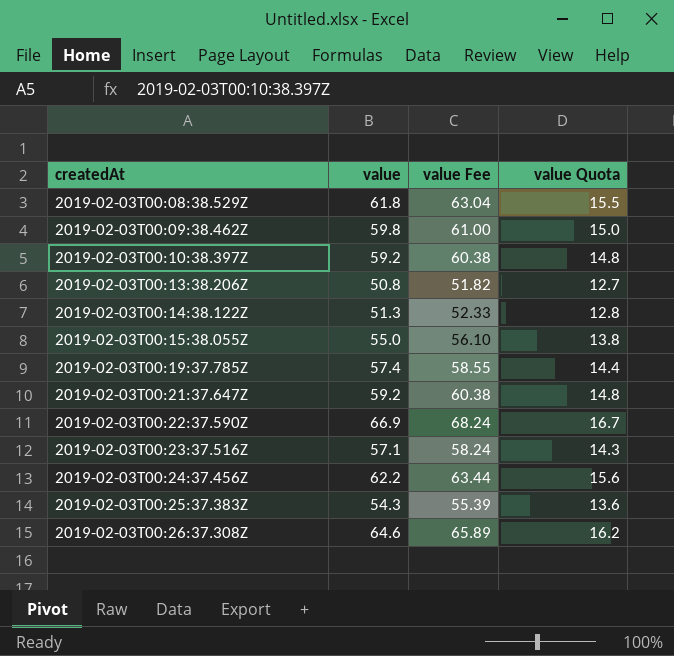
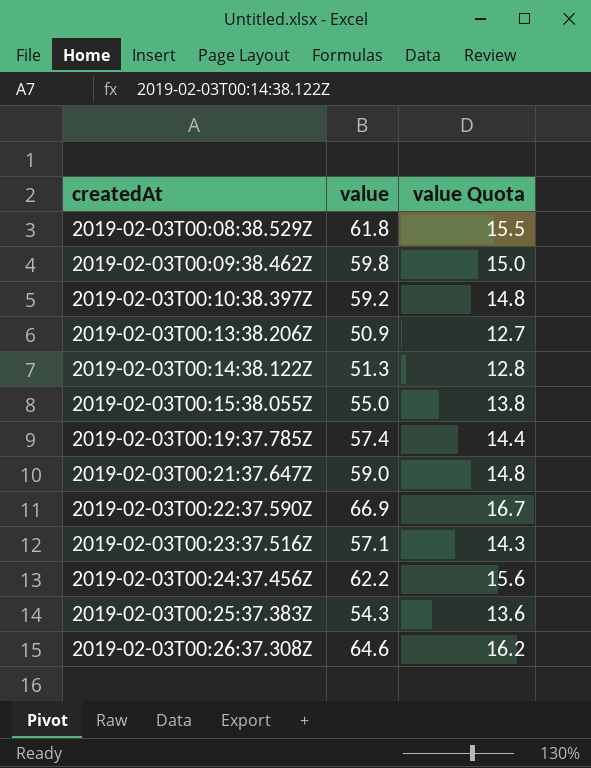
column value Fee | formula: [value] * 1.02 -> none
2019-02-03T00:13:38.206Z | value: 50.8 -> 50.9
2019-02-03T00:21:37.647Z | value: 59.2 -> 59.0

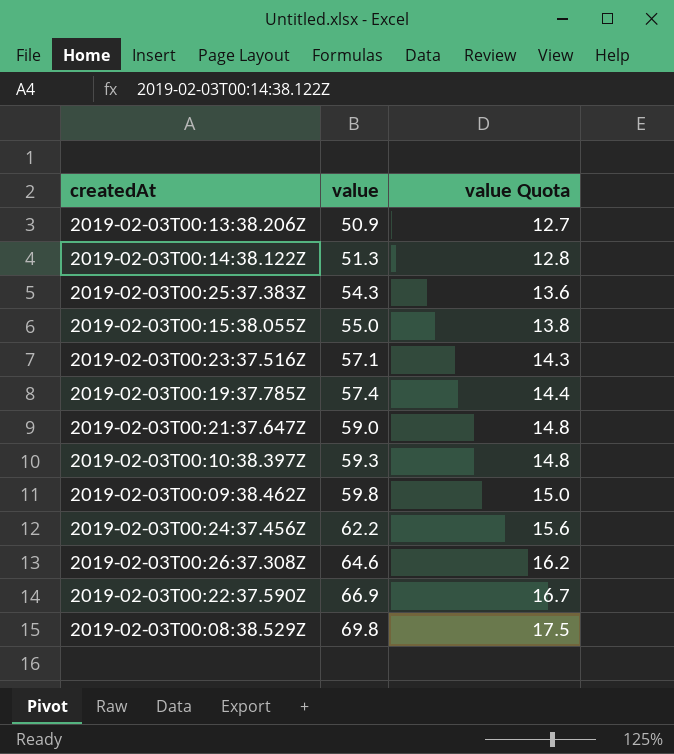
row order: createdAt ascending -> value ascending
2019-02-03T00:10:38.397Z | value: 59.2 -> 59.3
2019-02-03T00:08:38.529Z | value: 61.8 -> 69.8
2019-02-03T00:08:38.529Z | value Quota: 15.5 -> 17.5

